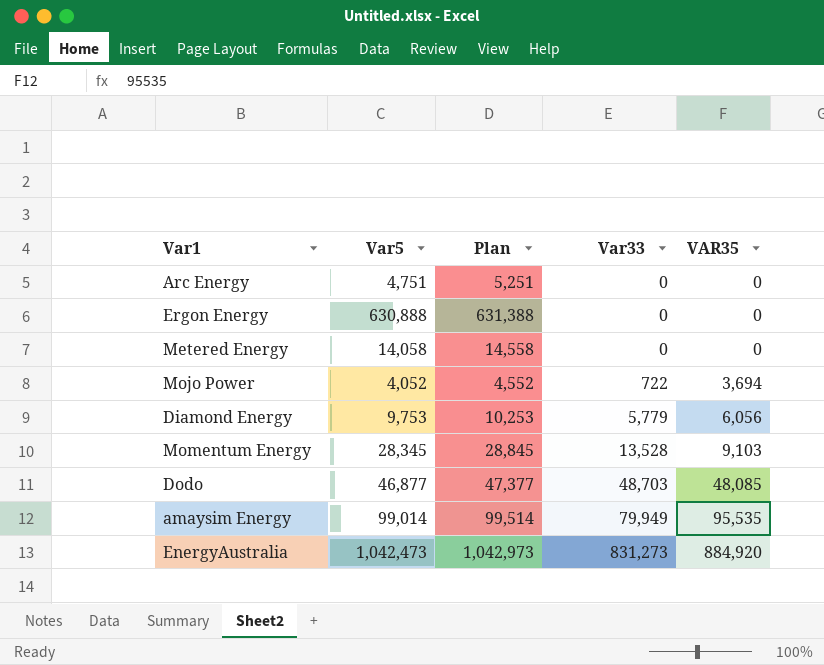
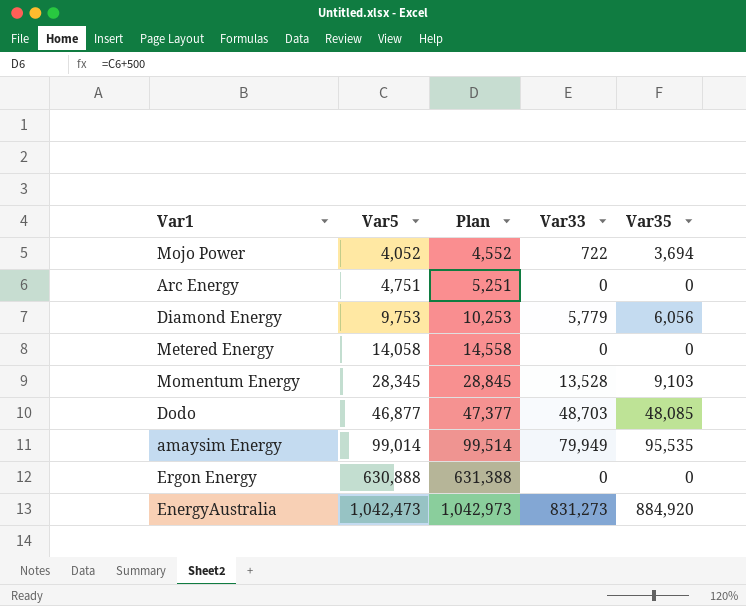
row order: Var33 ascending -> Var5 ascending
column name: VAR35 -> Var35

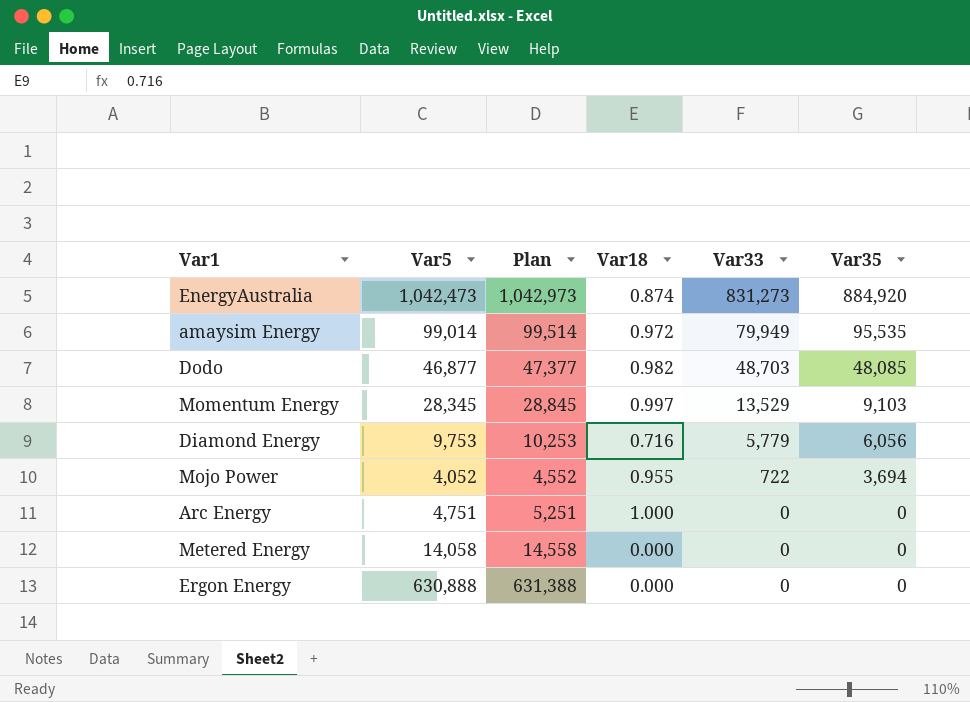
row order: Var5 ascending -> Var33 descending
column Var18 | position: none -> 4
Momentum Energy | Var33: 13,528 -> 13,529

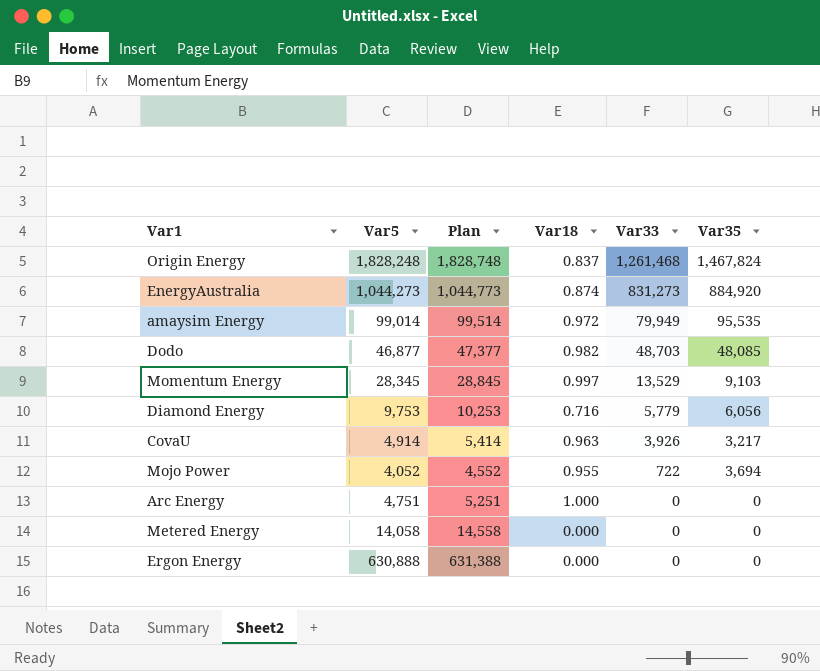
row Origin Energy: none -> 1,828,248 | 1,828,748 | 0.837 | 1,261,468 | 1,467,824
EnergyAustralia | Var5: 1,042,473 -> 1,044,273
EnergyAustralia | Plan: 1,042,973 -> 1,044,773
row CovaU: none -> 4,914 | 5,414 | 0.963 | 3,926 | 3,217

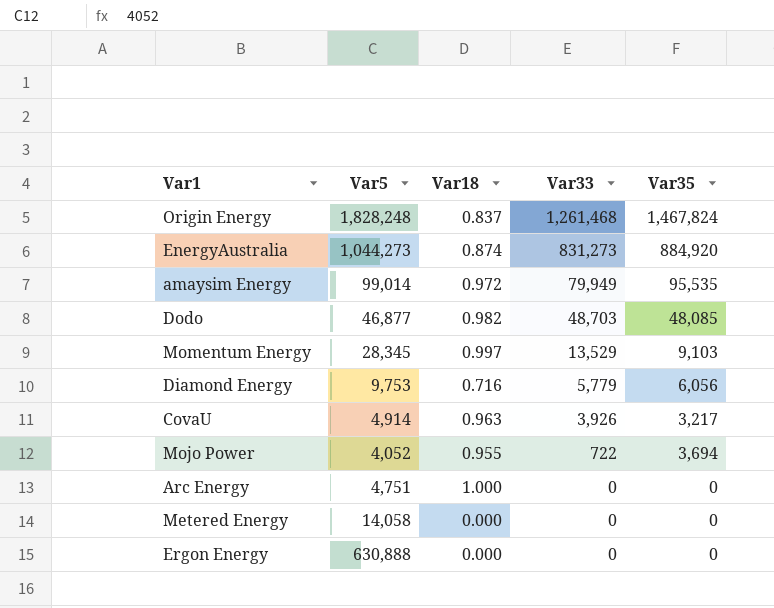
column Plan | formula: [Var5] + 500 -> none

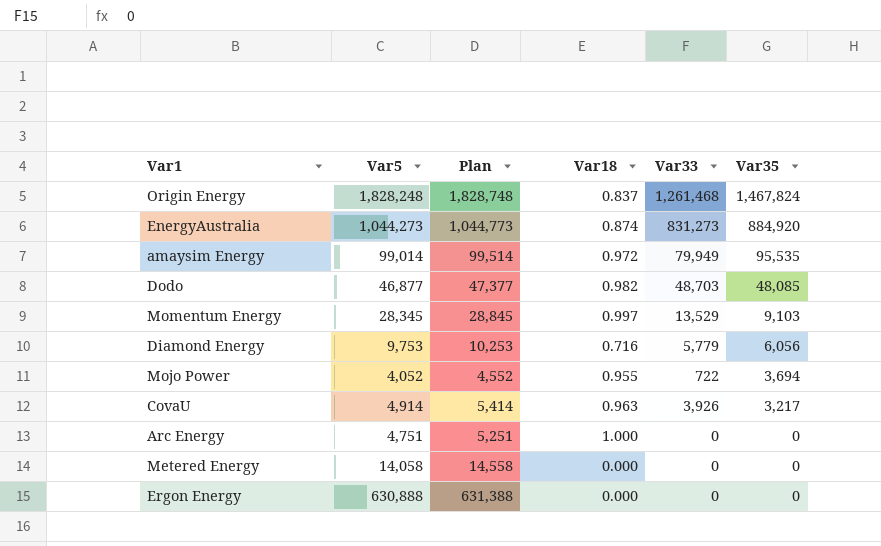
row order: Var33 descending -> Var35 descending
column Plan | formula: none -> [Var5] + 500

